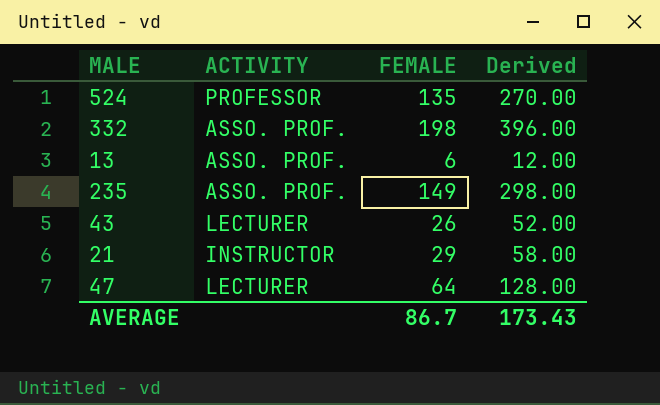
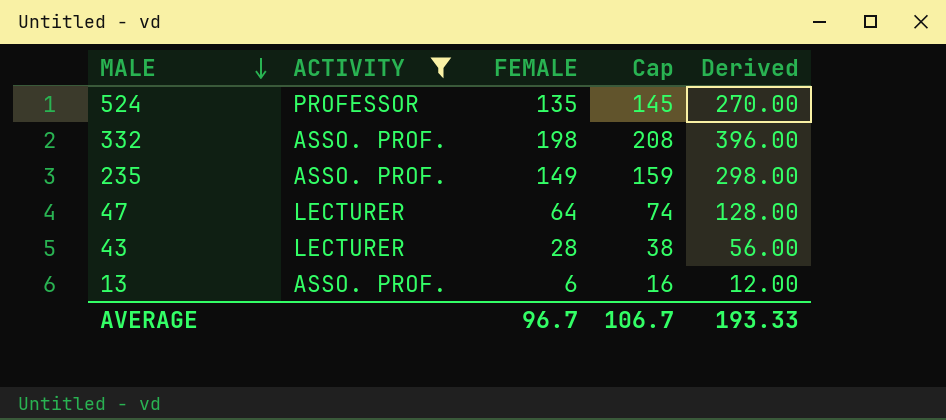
filter: none -> ACTIVITY != INSTRUCTOR
row order: none -> MALE descending
column Cap | formula: none -> [FEMALE] + 10
43 | FEMALE: 26 -> 28
43 | Derived: 52.00 -> 56.00
AVERAGE | FEMALE: 86.7 -> 96.7
AVERAGE | Derived: 173.43 -> 193.33

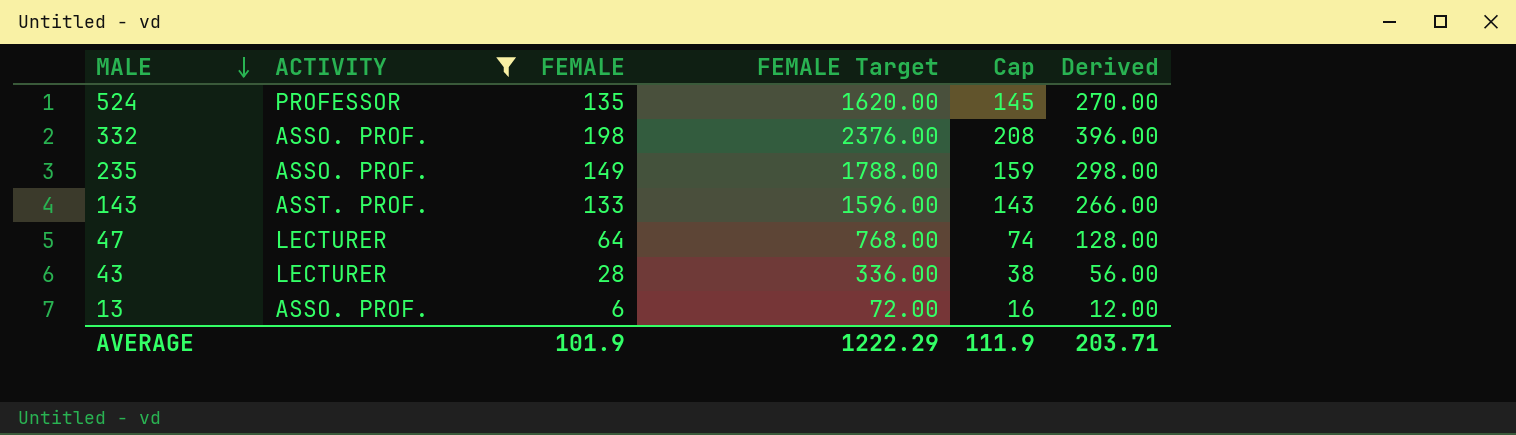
column FEMALE Target | formula: none -> [FEMALE] * 12
row 143: none -> ASST. PROF. | 133 | 1596.00 | 143 | 266.00
AVERAGE | FEMALE: 96.7 -> 101.9
AVERAGE | Cap: 106.7 -> 111.9
AVERAGE | Derived: 193.33 -> 203.71

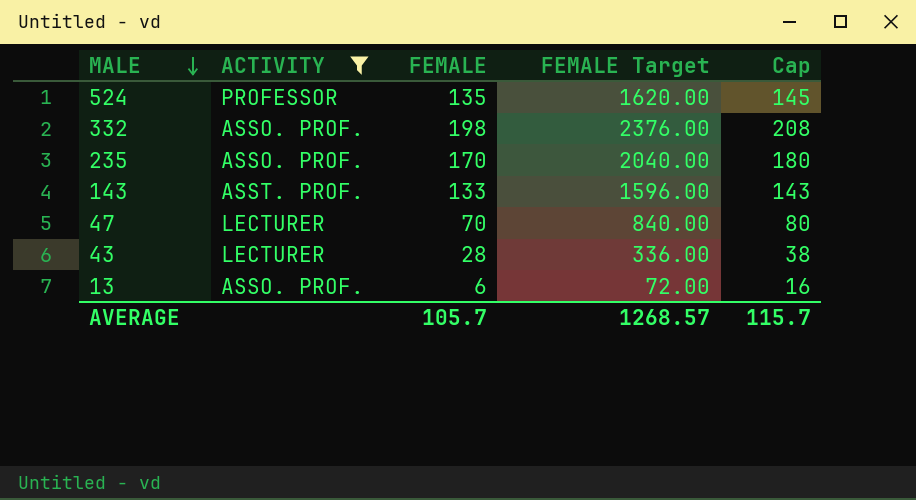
column Derived | formula: [FEMALE] * 2 -> none
235 | FEMALE: 149 -> 170
235 | FEMALE Target: 1788.00 -> 2040.00
235 | Cap: 159 -> 180
47 | FEMALE: 64 -> 70
47 | FEMALE Target: 768.00 -> 840.00
47 | Cap: 74 -> 80
AVERAGE | FEMALE: 101.9 -> 105.7
AVERAGE | FEMALE Target: 1222.29 -> 1268.57
AVERAGE | Cap: 111.9 -> 115.7

